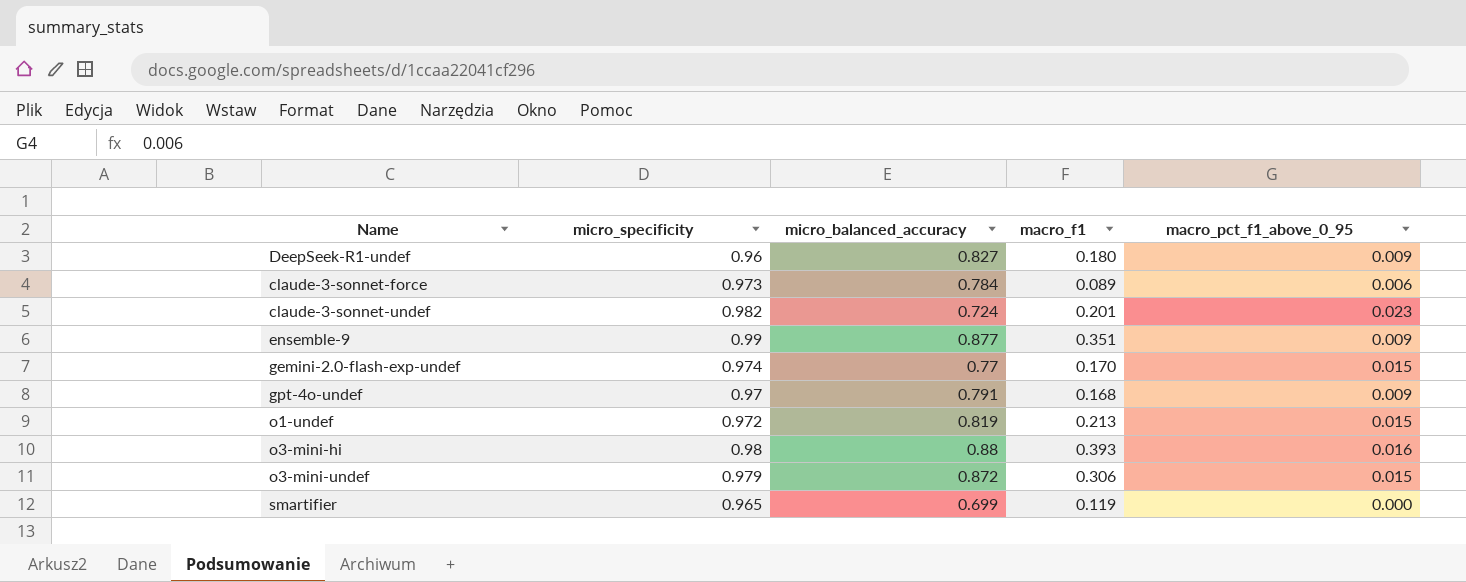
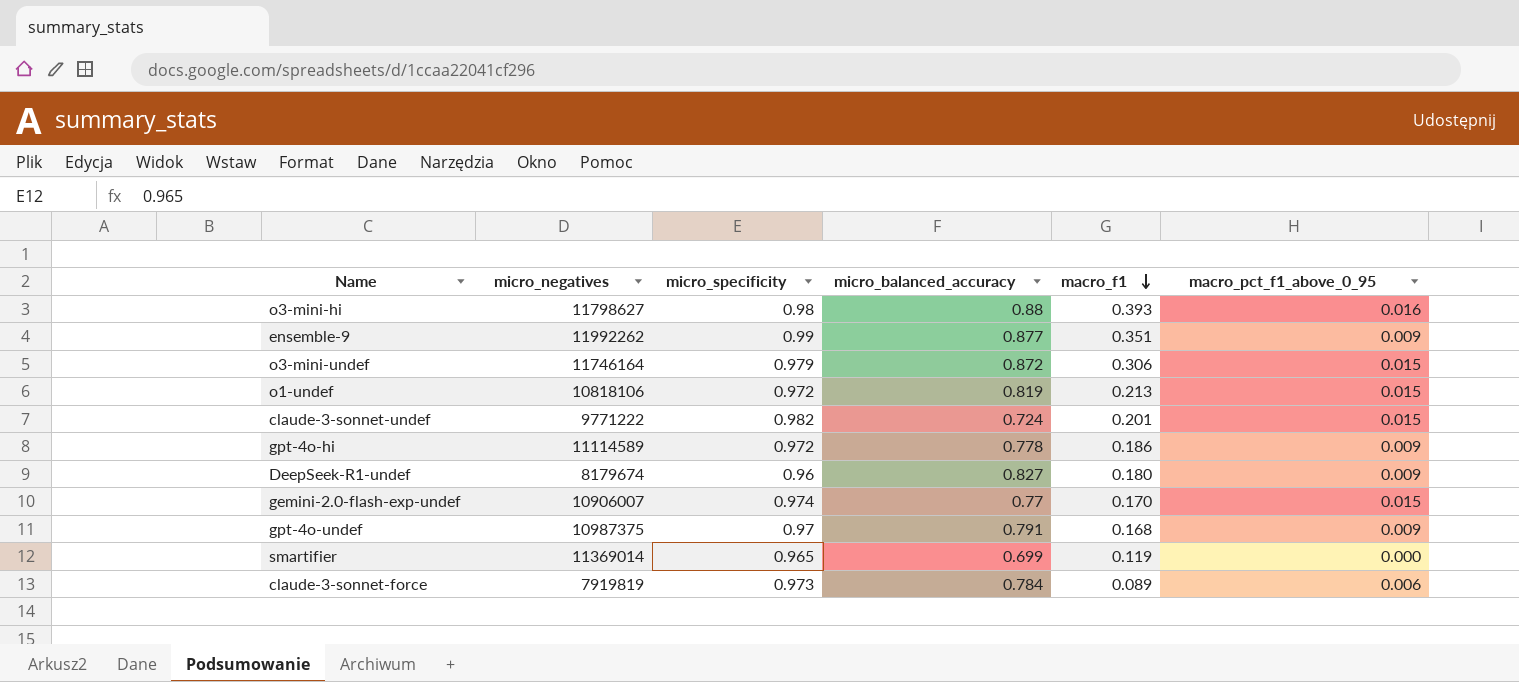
row order: none -> macro_f1 descending
column micro_negatives | position: none -> 2
claude-3-sonnet-undef | macro_pct_f1_above_0_95: 0.023 -> 0.015
row gpt-4o-hi: none -> 11114589 | 0.972 | 0.778 | 0.186 | 0.009

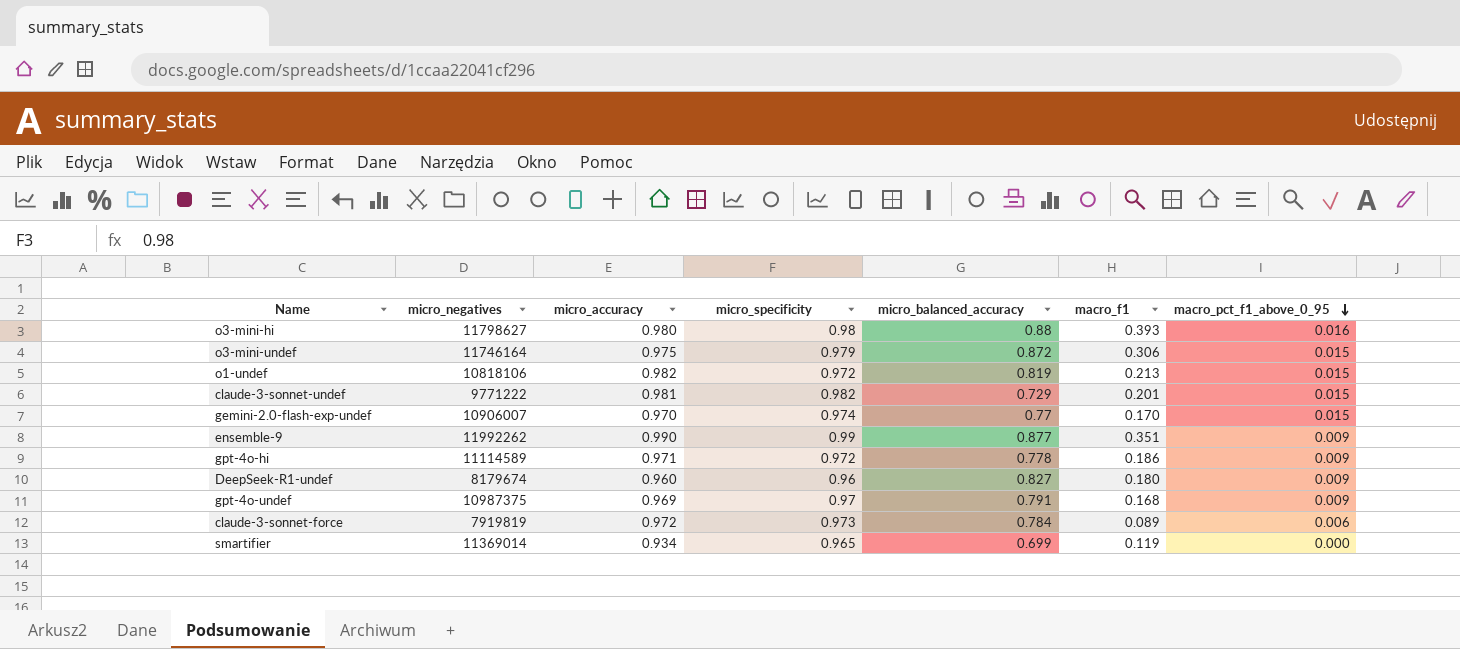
row order: macro_f1 descending -> macro_pct_f1_above_0_95 descending
column micro_accuracy | position: none -> 3
claude-3-sonnet-undef | micro_balanced_accuracy: 0.724 -> 0.729

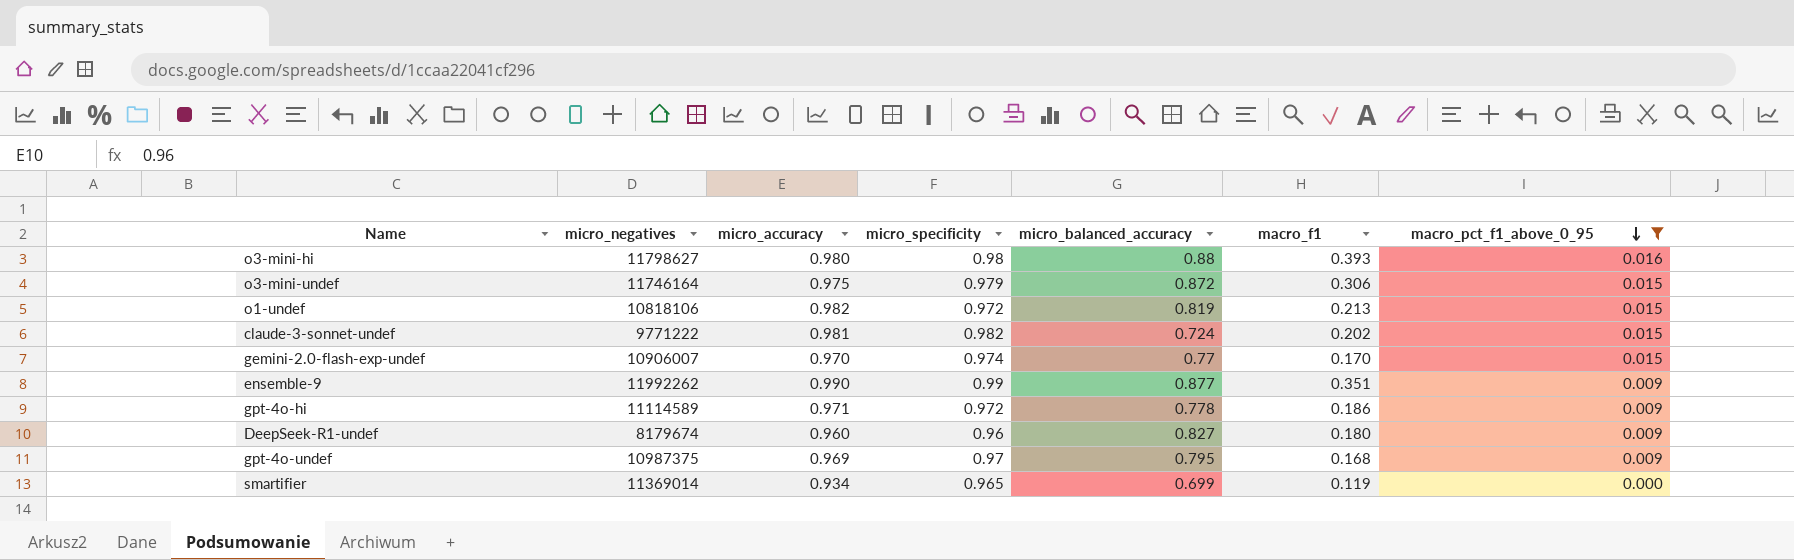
filter: none -> macro_pct_f1_above_0_95 != 0.006
claude-3-sonnet-undef | micro_balanced_accuracy: 0.729 -> 0.724
claude-3-sonnet-undef | macro_f1: 0.201 -> 0.202
gpt-4o-undef | micro_balanced_accuracy: 0.791 -> 0.795

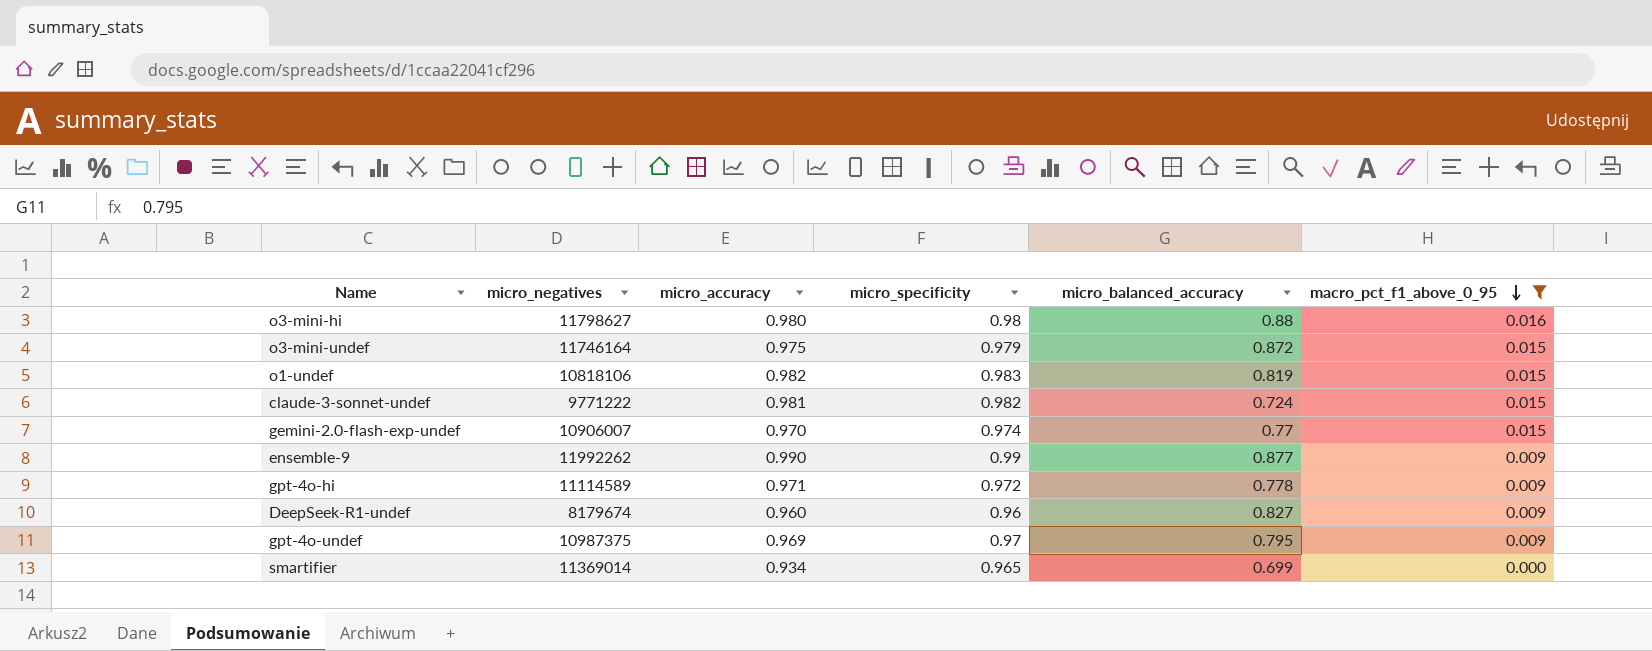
column macro_f1 | position: 6 -> none
o1-undef | micro_specificity: 0.972 -> 0.983

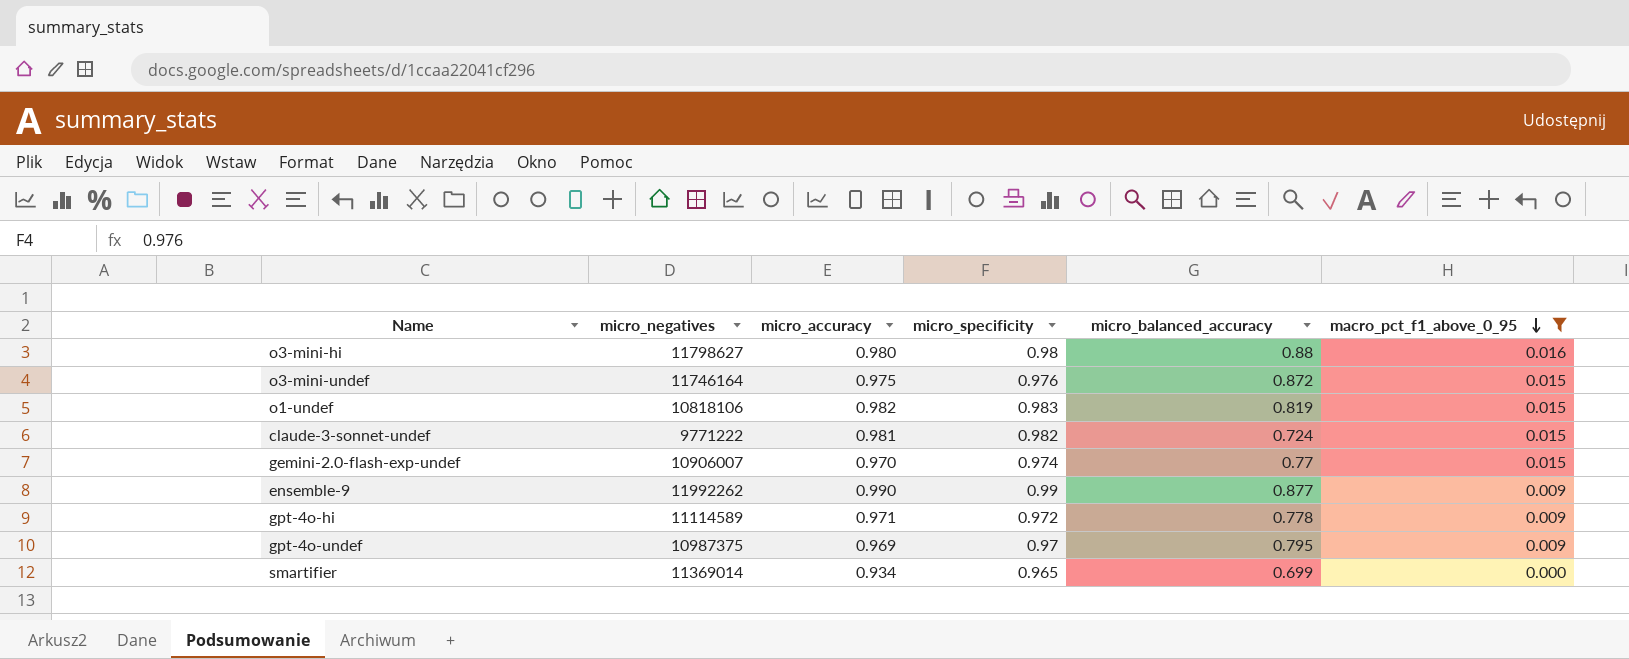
row DeepSeek-R1-undef: 8179674 | 0.960 | 0.96 | 0.827 | 0.009 -> none
o3-mini-undef | micro_specificity: 0.979 -> 0.976

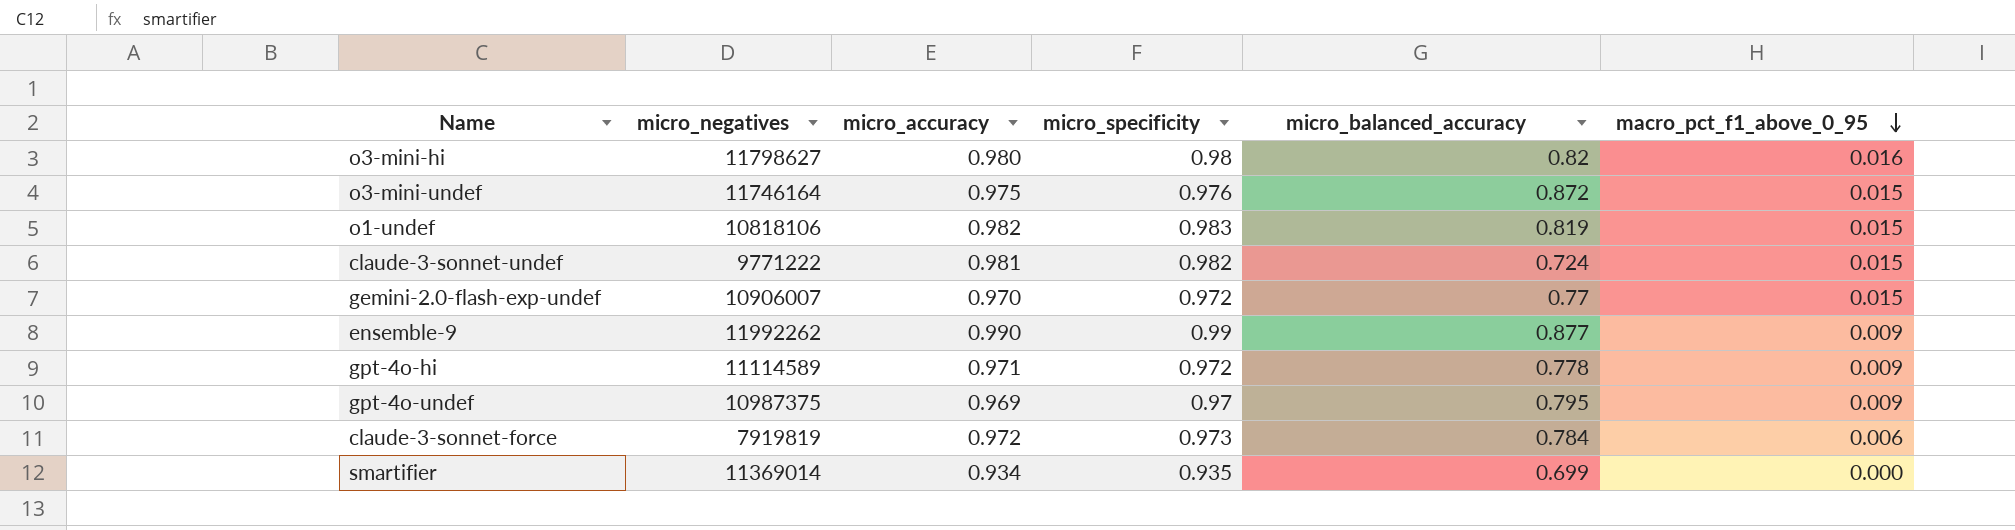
filter: macro_pct_f1_above_0_95 != 0.006 -> none
o3-mini-hi | micro_balanced_accuracy: 0.88 -> 0.82
gemini-2.0-flash-exp-undef | micro_specificity: 0.974 -> 0.972
smartifier | micro_specificity: 0.965 -> 0.935

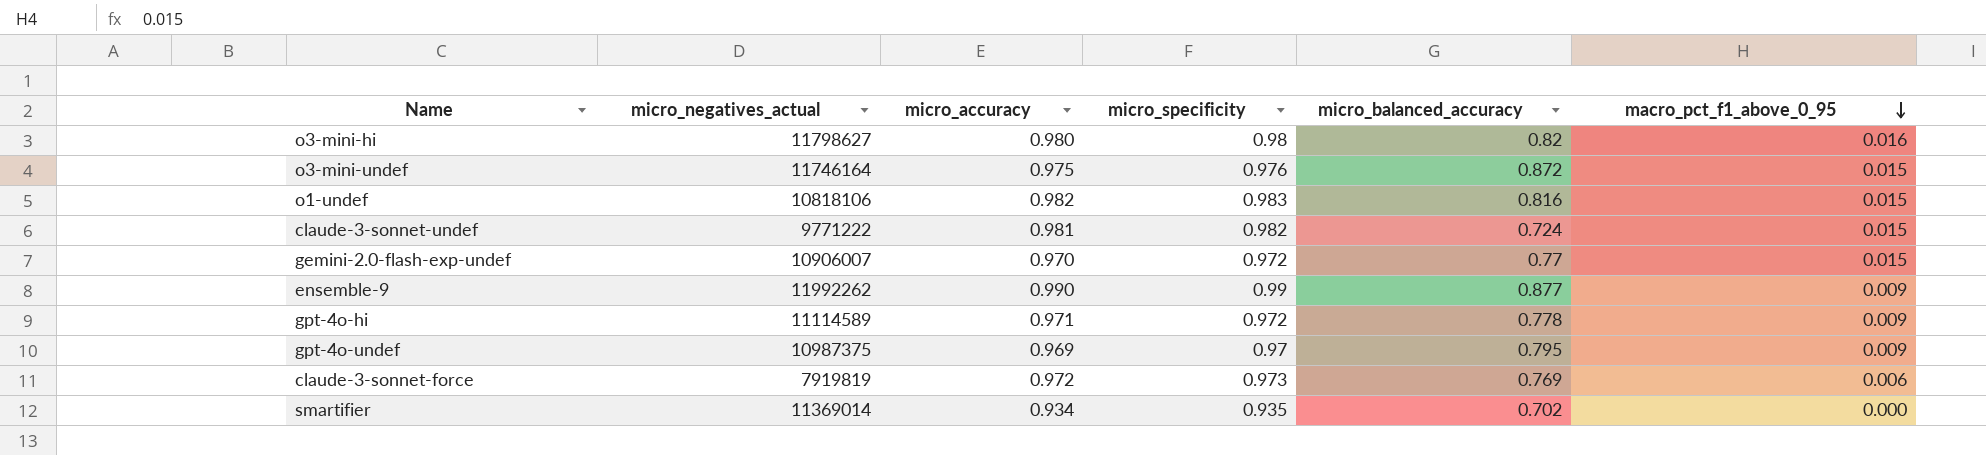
column name: micro_negatives -> micro_negatives_actual
o1-undef | micro_balanced_accuracy: 0.819 -> 0.816
claude-3-sonnet-force | micro_balanced_accuracy: 0.784 -> 0.769
smartifier | micro_balanced_accuracy: 0.699 -> 0.702

